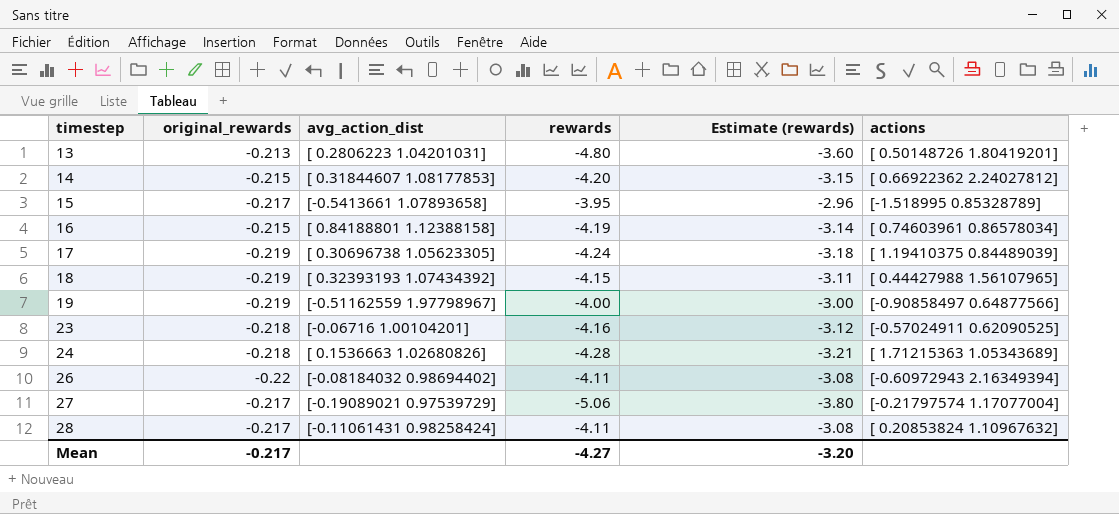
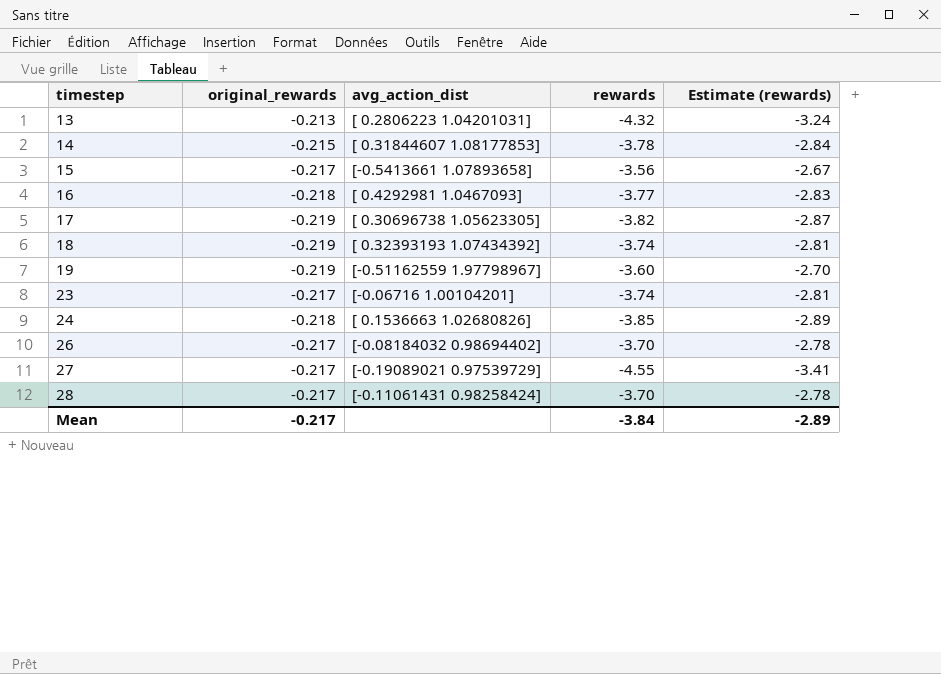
column actions | position: 6 -> none
13 | rewards: -4.80 -> -4.32
13 | Estimate (rewards): -3.60 -> -3.24
14 | rewards: -4.20 -> -3.78
14 | Estimate (rewards): -3.15 -> -2.84
15 | rewards: -3.95 -> -3.56
15 | Estimate (rewards): -2.96 -> -2.67
16 | original_rewards: -0.215 -> -0.218
16 | avg_action_dist: [ 0.84188801 1.12388158] -> [ 0.4292981 1.0467093]
16 | rewards: -4.19 -> -3.77
16 | Estimate (rewards): -3.14 -> -2.83
17 | rewards: -4.24 -> -3.82
17 | Estimate (rewards): -3.18 -> -2.87
18 | rewards: -4.15 -> -3.74
18 | Estimate (rewards): -3.11 -> -2.81
19 | rewards: -4.00 -> -3.60
19 | Estimate (rewards): -3.00 -> -2.70
23 | original_rewards: -0.218 -> -0.217
23 | rewards: -4.16 -> -3.74
23 | Estimate (rewards): -3.12 -> -2.81
24 | rewards: -4.28 -> -3.85
24 | Estimate (rewards): -3.21 -> -2.89
26 | original_rewards: -0.22 -> -0.217
26 | rewards: -4.11 -> -3.70
26 | Estimate (rewards): -3.08 -> -2.78
27 | rewards: -5.06 -> -4.55
27 | Estimate (rewards): -3.80 -> -3.41
28 | rewards: -4.11 -> -3.70
28 | Estimate (rewards): -3.08 -> -2.78
Mean | rewards: -4.27 -> -3.84
Mean | Estimate (rewards): -3.20 -> -2.89

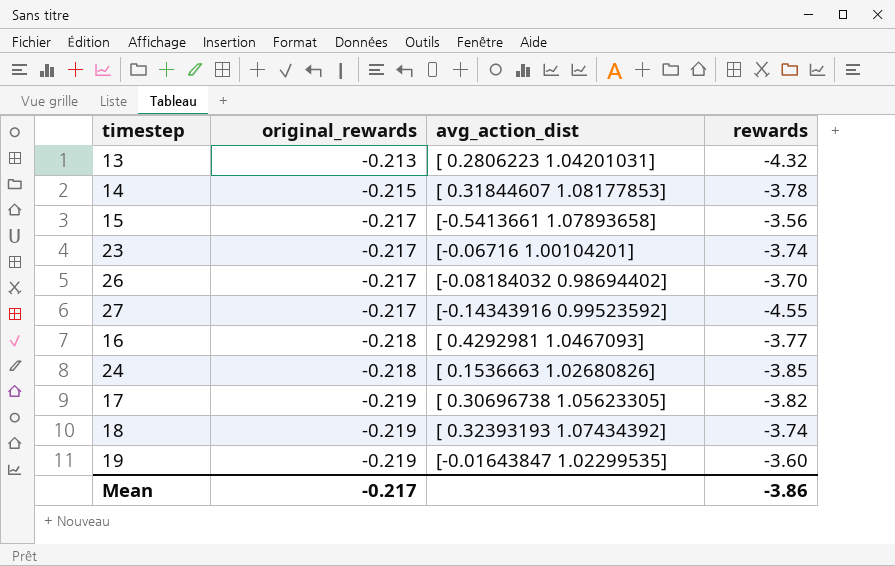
row order: timestep ascending -> original_rewards descending
column Estimate (rewards) | formula: [rewards] * 0.75 -> none
row 28: -0.217 | [-0.11061431 0.98258424] | -3.70 | -2.78 -> none
27 | avg_action_dist: [-0.19089021 0.97539729] -> [-0.14343916 0.99523592]
19 | avg_action_dist: [-0.51162559 1.97798967] -> [-0.01643847 1.02299535]
Mean | rewards: -3.84 -> -3.86

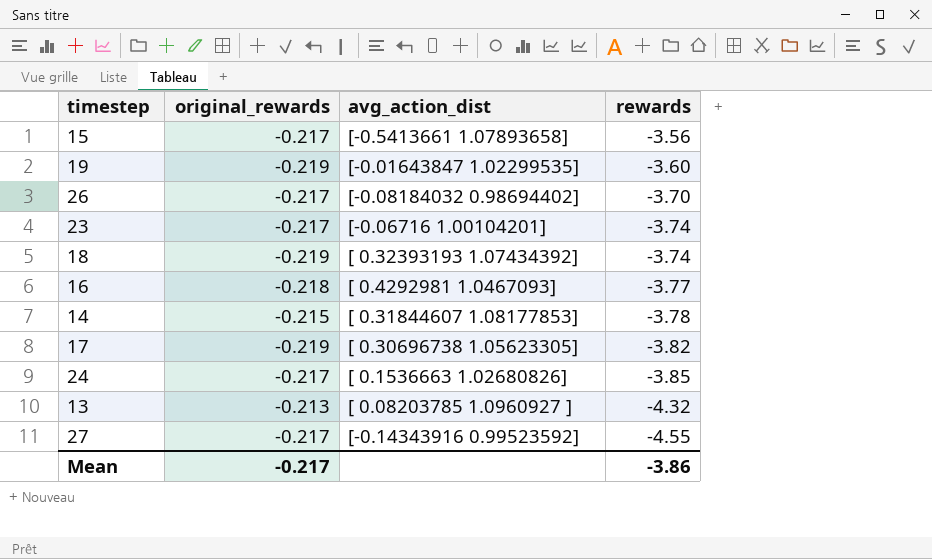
row order: original_rewards descending -> rewards descending
24 | original_rewards: -0.218 -> -0.217
13 | avg_action_dist: [ 0.2806223 1.04201031] -> [ 0.08203785 1.0960927 ]

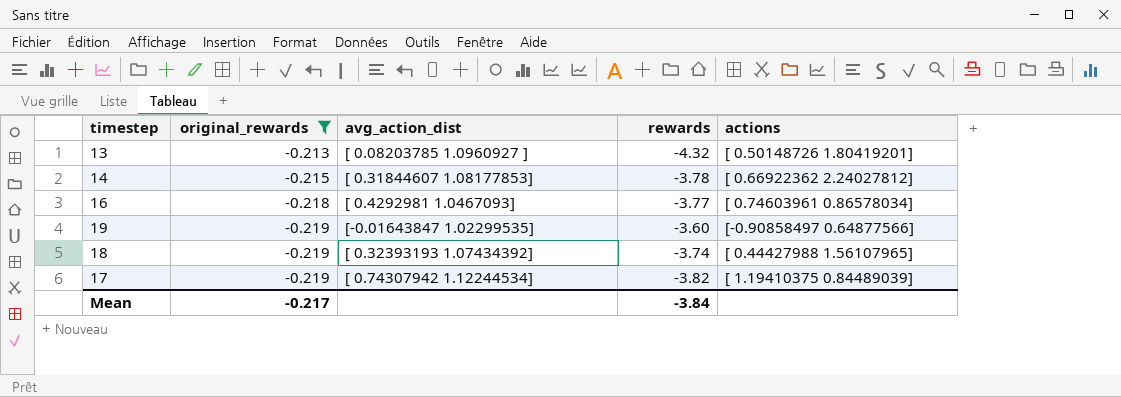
filter: none -> original_rewards != -0.217
row order: rewards descending -> original_rewards descending
column actions | position: none -> 5
17 | avg_action_dist: [ 0.30696738 1.05623305] -> [ 0.74307942 1.12244534]
Mean | rewards: -3.86 -> -3.84

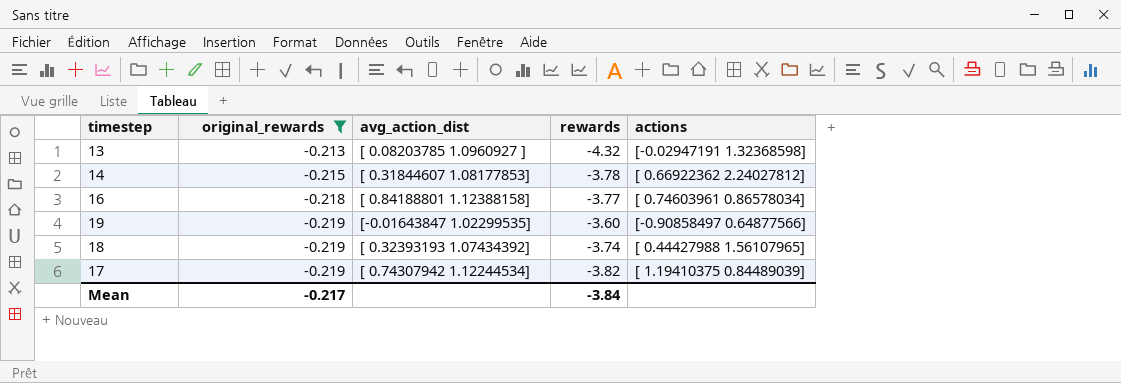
13 | actions: [ 0.50148726 1.80419201] -> [-0.02947191 1.32368598]
16 | avg_action_dist: [ 0.4292981 1.0467093] -> [ 0.84188801 1.12388158]

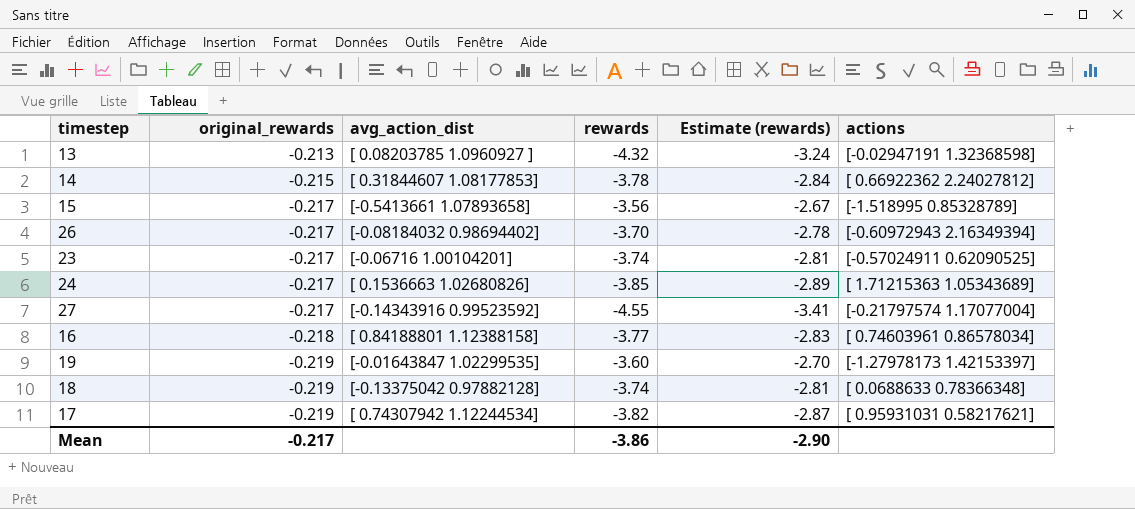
filter: original_rewards != -0.217 -> none
column Estimate (rewards) | formula: none -> [rewards] * 0.75
19 | actions: [-0.90858497 0.64877566] -> [-1.27978173 1.42153397]
18 | avg_action_dist: [ 0.32393193 1.07434392] -> [-0.13375042 0.97882128]
18 | actions: [ 0.44427988 1.56107965] -> [ 0.0688633 0.78366348]
17 | actions: [ 1.19410375 0.84489039] -> [ 0.95931031 0.58217621]
Mean | rewards: -3.84 -> -3.86

